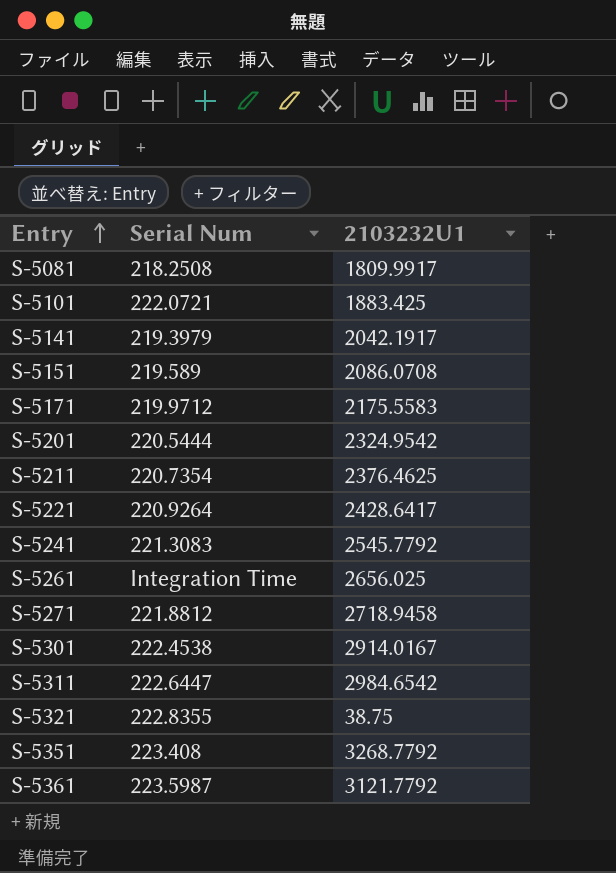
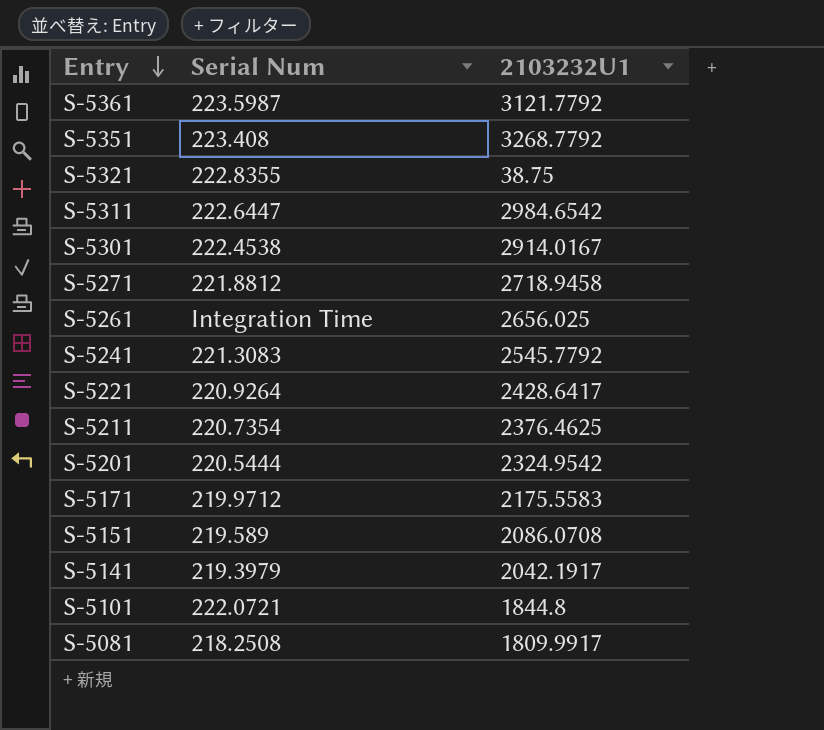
row order: Entry ascending -> Entry descending
S-5101 | 2103232U1: 1883.425 -> 1844.8

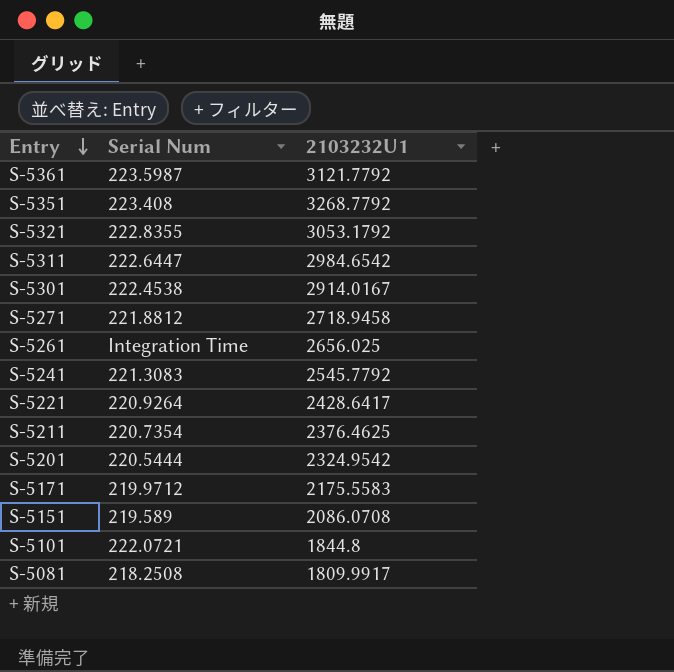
row S-5141: 219.3979 | 2042.1917 -> none
S-5321 | 2103232U1: 38.75 -> 3053.1792

